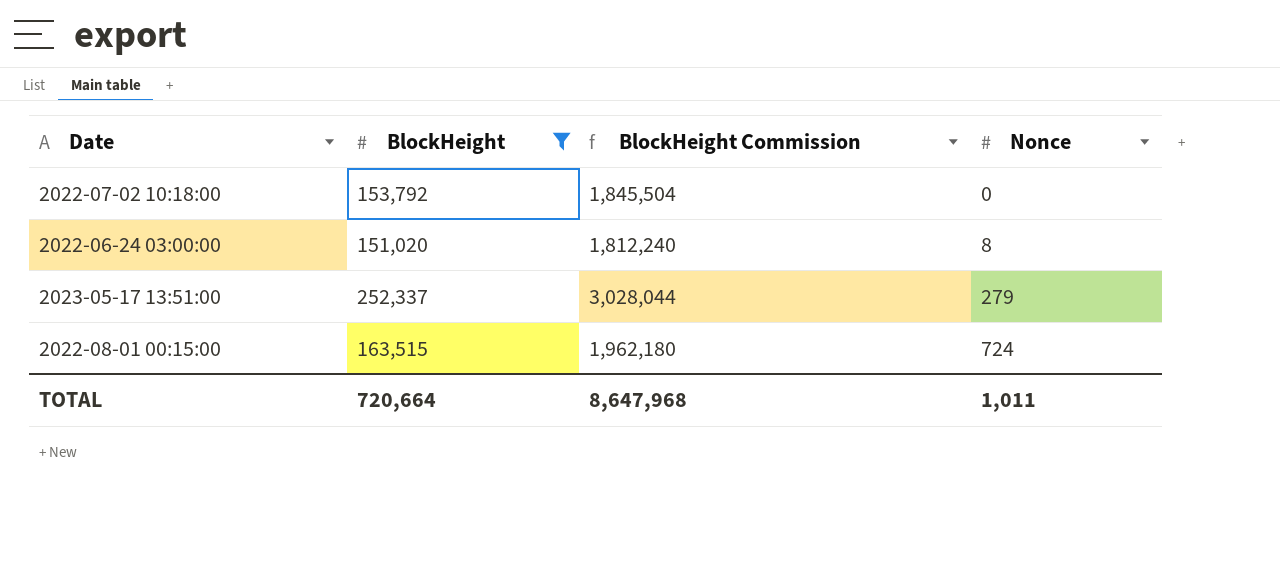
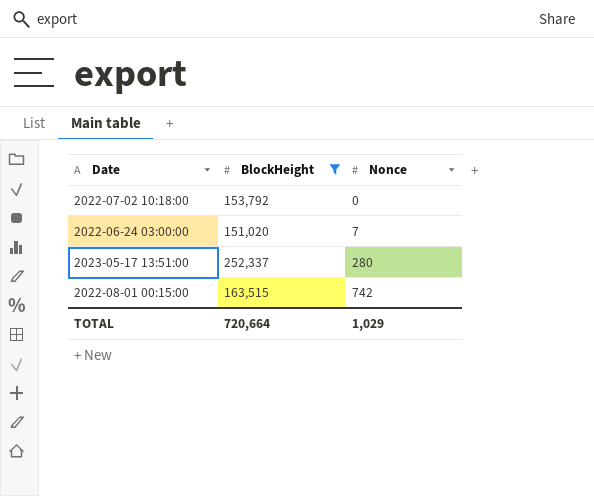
column BlockHeight Commission | formula: [BlockHeight] * 12 -> none
2022-06-24 03:00:00 | Nonce: 8 -> 7
2023-05-17 13:51:00 | Nonce: 279 -> 280
2022-08-01 00:15:00 | Nonce: 724 -> 742
TOTAL | Nonce: 1,011 -> 1,029

